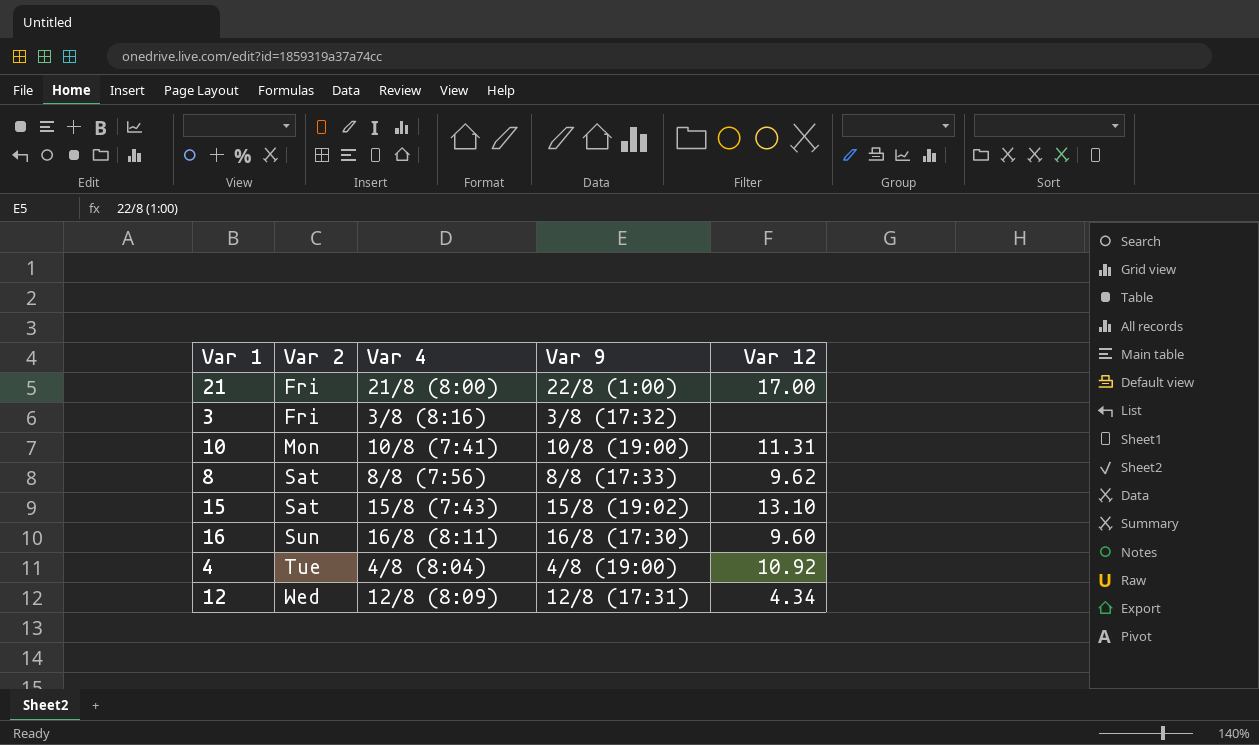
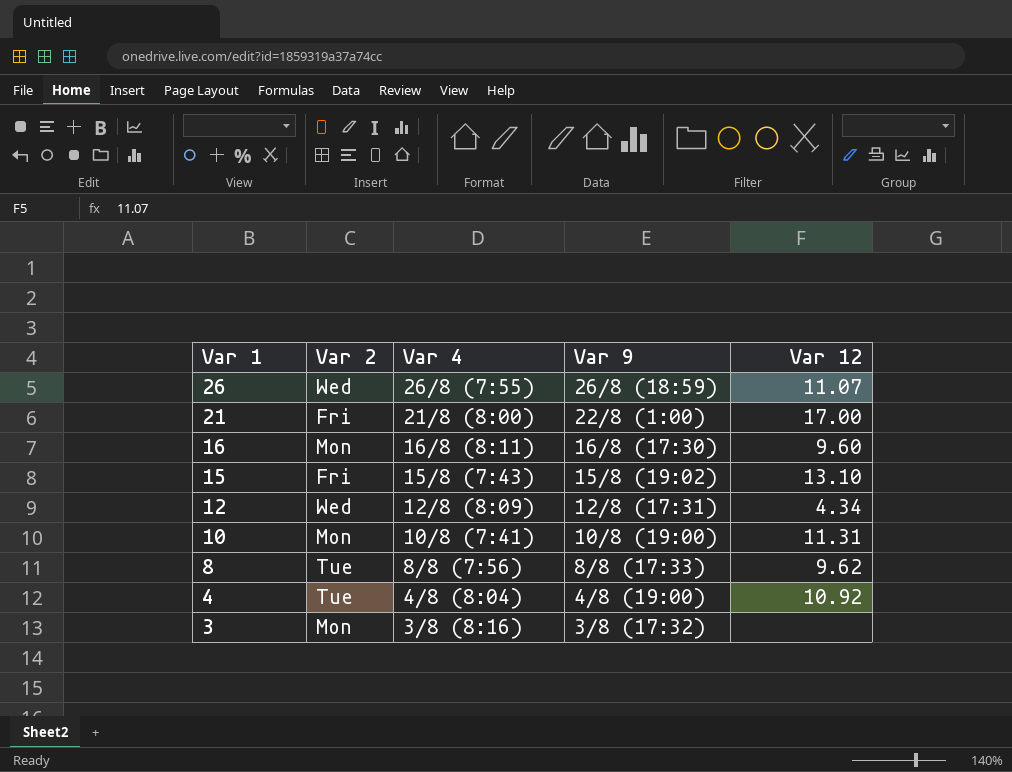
row order: Var 2 ascending -> Var 1 descending
row 26: none -> Wed | 26/8 (7:55) | 26/8 (18:59) | 11.07
16 | Var 2: Sun -> Mon
15 | Var 2: Sat -> Fri
8 | Var 2: Sat -> Tue
3 | Var 2: Fri -> Mon

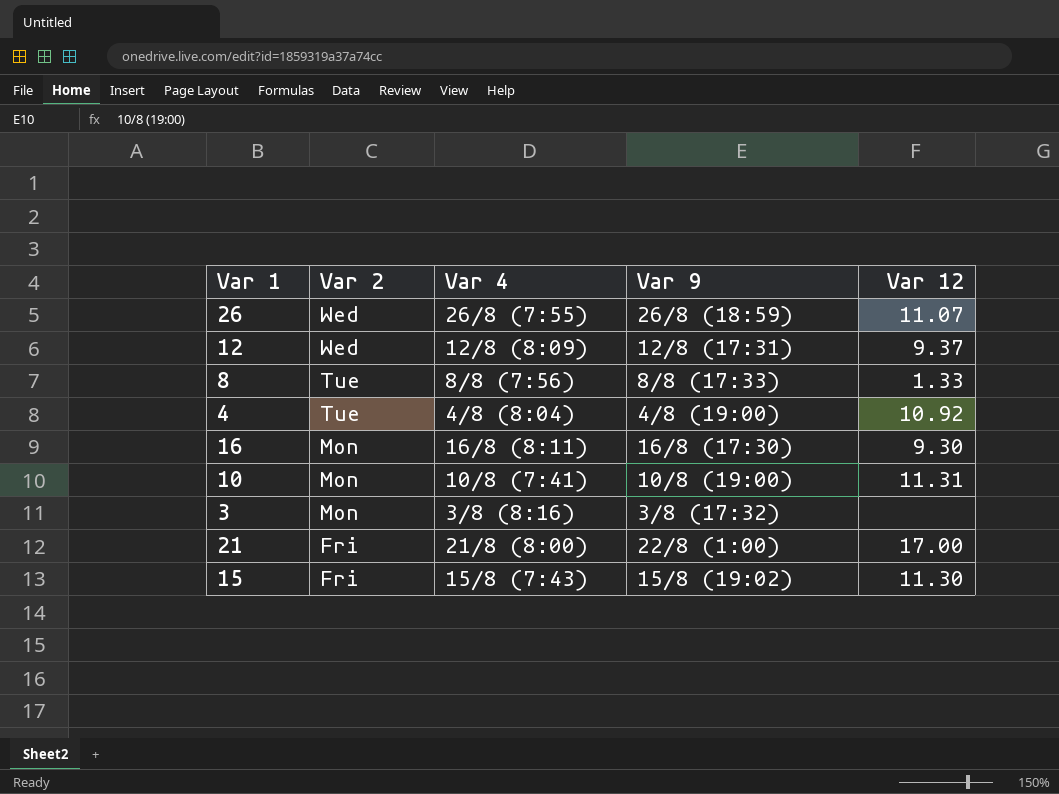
row order: Var 1 descending -> Var 2 descending
12 | Var 12: 4.34 -> 9.37
8 | Var 12: 9.62 -> 1.33
16 | Var 12: 9.60 -> 9.30
15 | Var 12: 13.10 -> 11.30

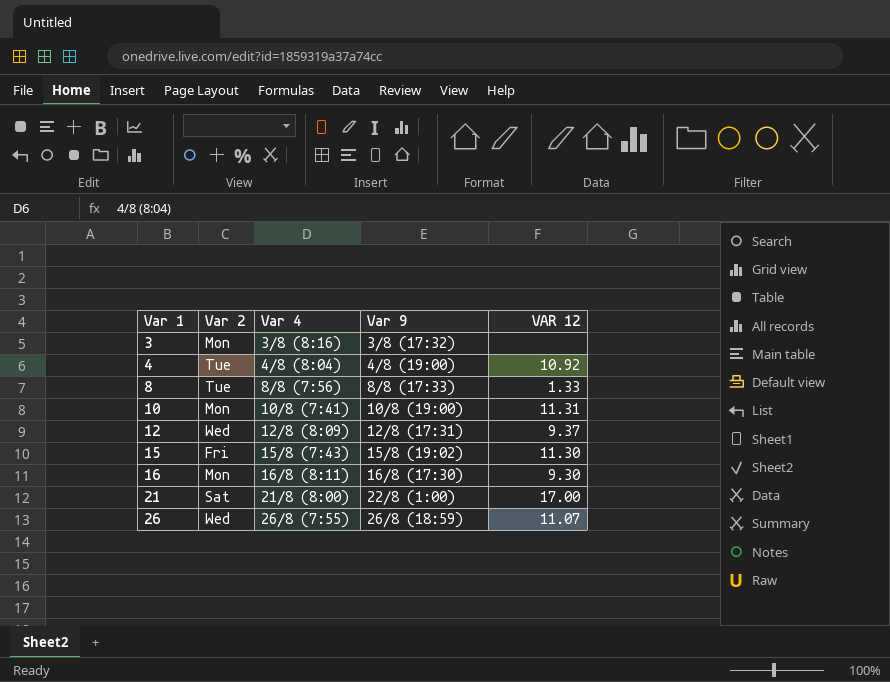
row order: Var 2 descending -> Var 1 ascending
column name: Var 12 -> VAR 12
21 | Var 2: Fri -> Sat

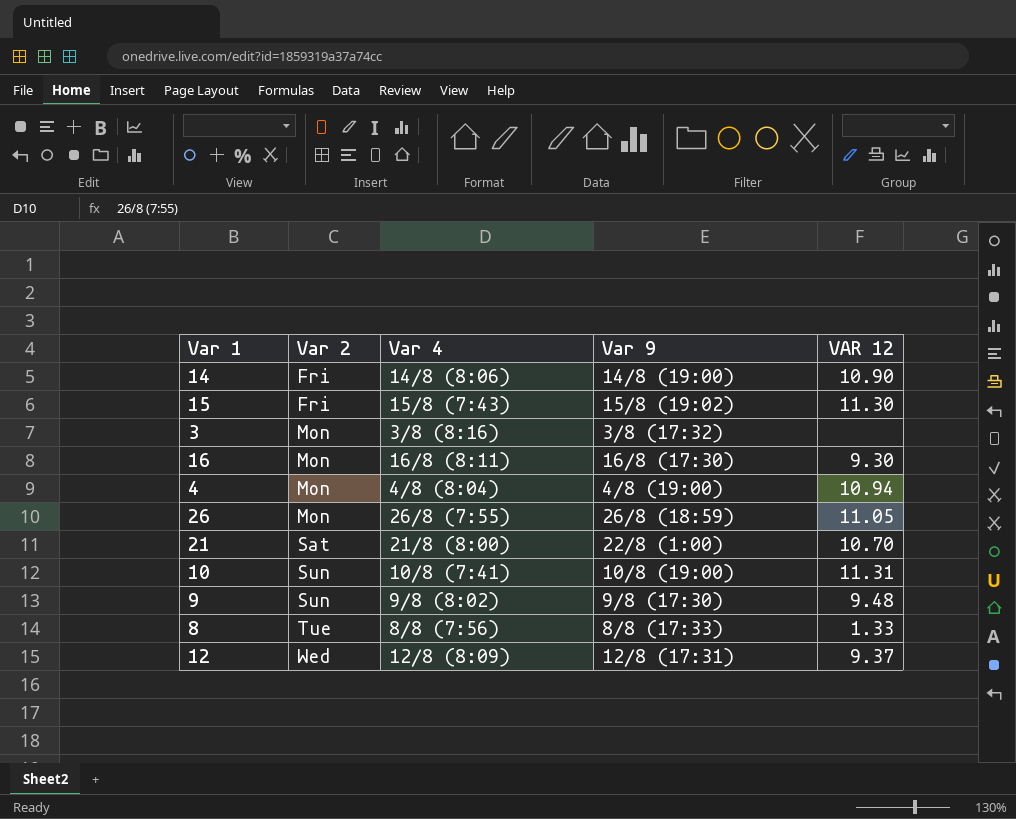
row order: Var 1 ascending -> Var 2 ascending
row 14: none -> Fri | 14/8 (8:06) | 14/8 (19:00) | 10.90
4 | Var 2: Tue -> Mon
4 | VAR 12: 10.92 -> 10.94
26 | Var 2: Wed -> Mon
26 | VAR 12: 11.07 -> 11.05
21 | VAR 12: 17.00 -> 10.70
10 | Var 2: Mon -> Sun
row 9: none -> Sun | 9/8 (8:02) | 9/8 (17:30) | 9.48

